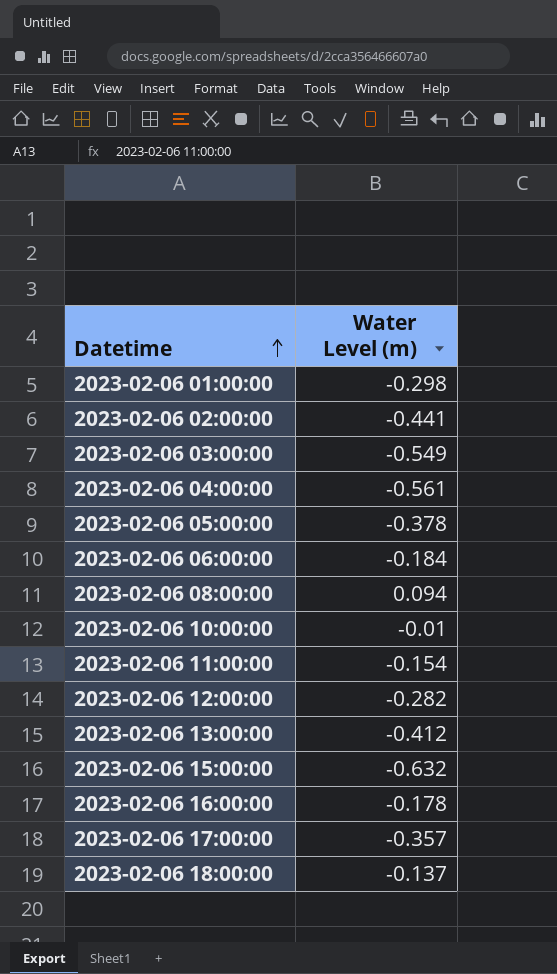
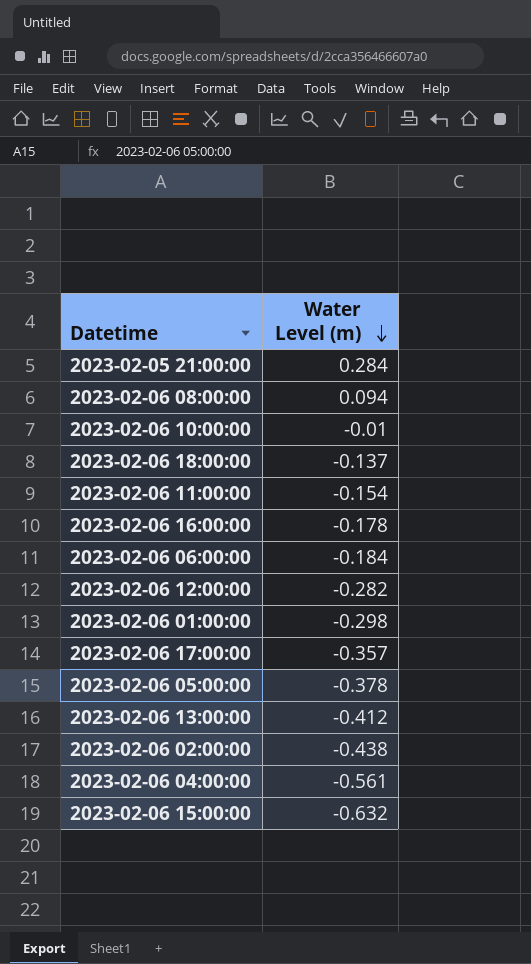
row order: Datetime ascending -> Water Level (m) descending
row 2023-02-06 03:00:00: -0.549 -> none
row 2023-02-05 21:00:00: none -> 0.284
2023-02-06 02:00:00 | Water Level (m): -0.441 -> -0.438

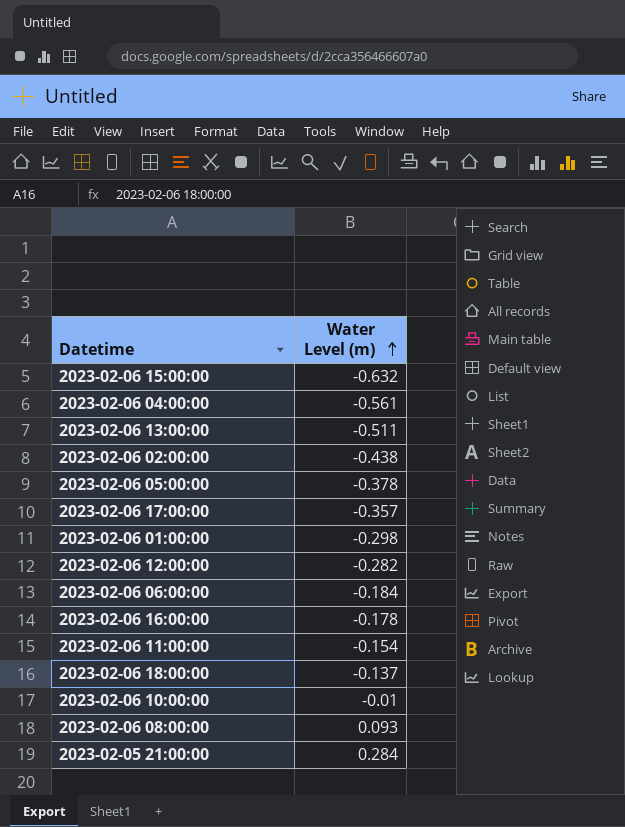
row order: Water Level (m) descending -> Water Level (m) ascending
2023-02-06 13:00:00 | Water Level (m): -0.412 -> -0.511
2023-02-06 08:00:00 | Water Level (m): 0.094 -> 0.093

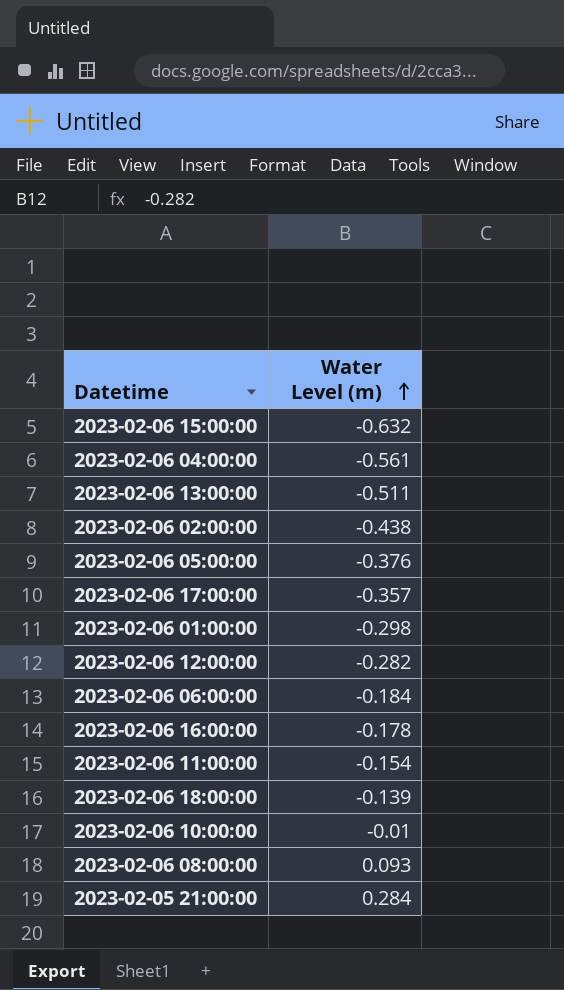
2023-02-06 05:00:00 | Water Level (m): -0.378 -> -0.376
2023-02-06 18:00:00 | Water Level (m): -0.137 -> -0.139

